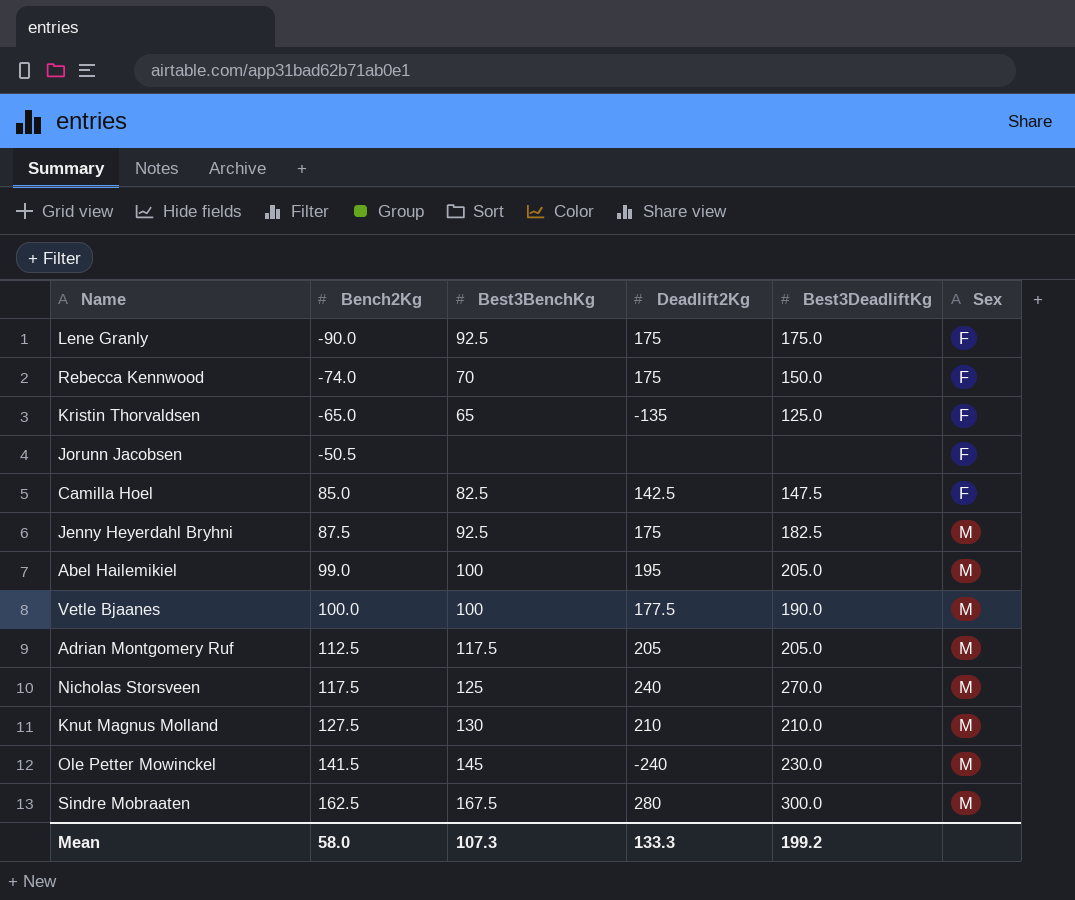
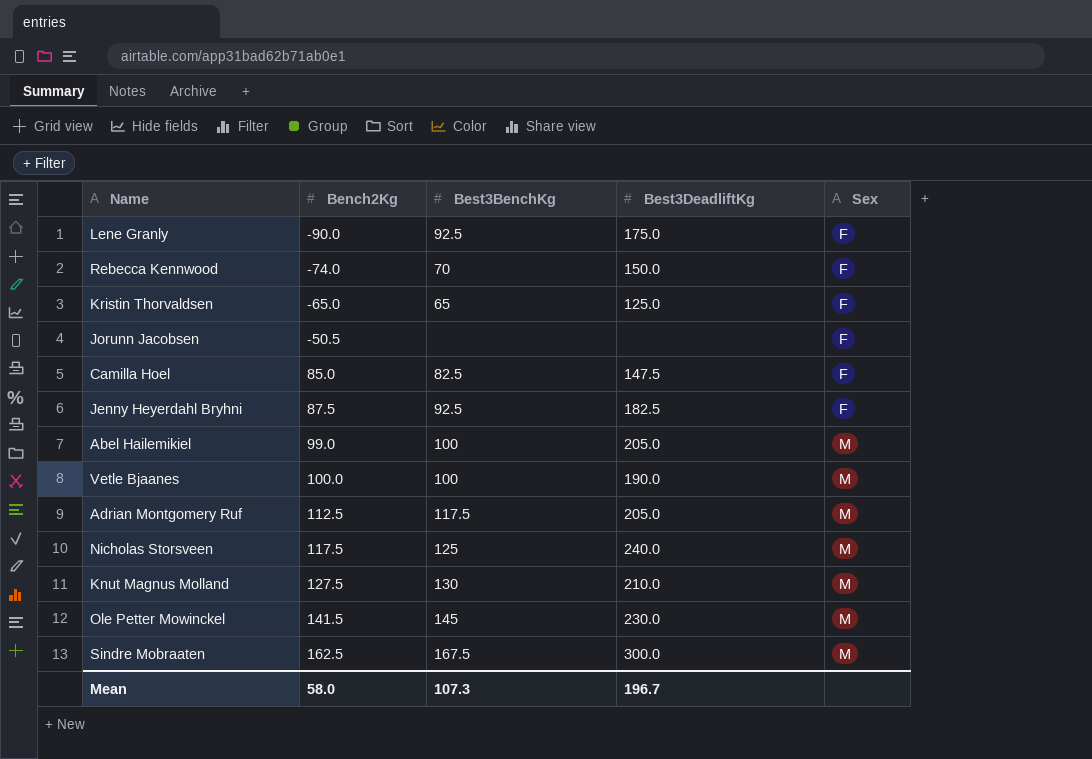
column Deadlift2Kg | position: 4 -> none
Jenny Heyerdahl Bryhni | Sex: M -> F
Nicholas Storsveen | Best3DeadliftKg: 270.0 -> 240.0
Mean | Best3DeadliftKg: 199.2 -> 196.7

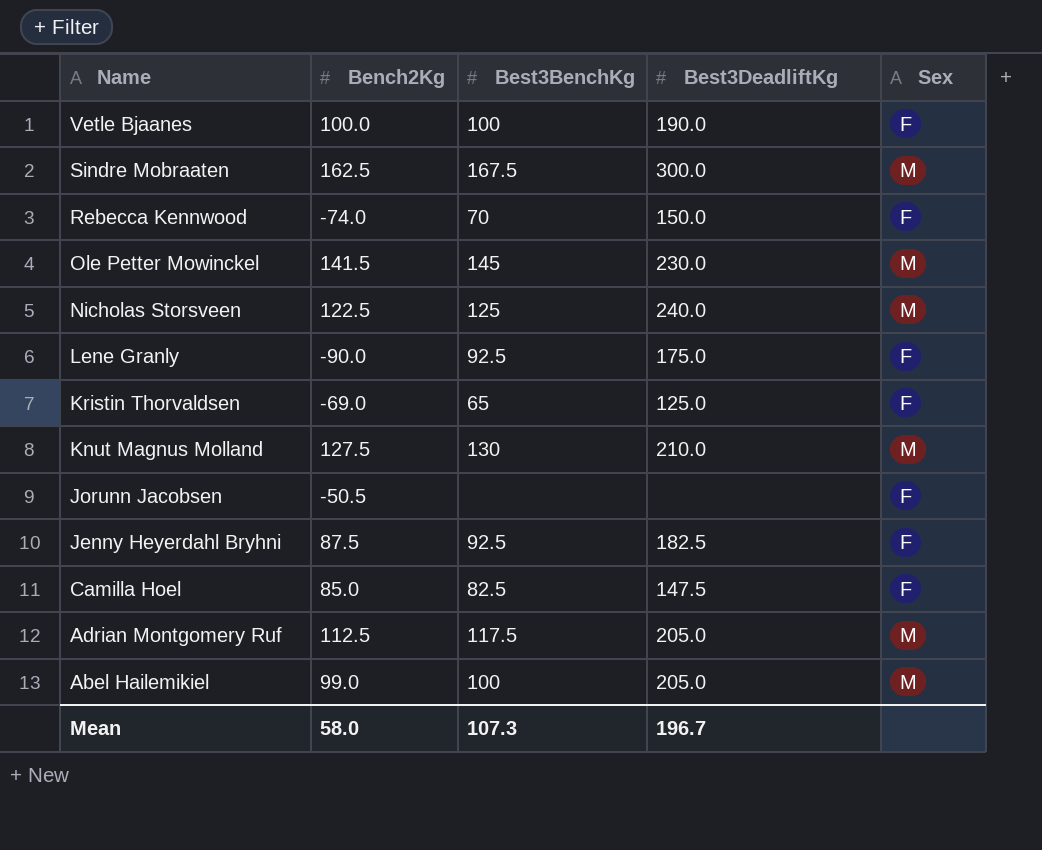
row order: Bench2Kg ascending -> Name descending
Vetle Bjaanes | Sex: M -> F
Nicholas Storsveen | Bench2Kg: 117.5 -> 122.5
Kristin Thorvaldsen | Bench2Kg: -65.0 -> -69.0

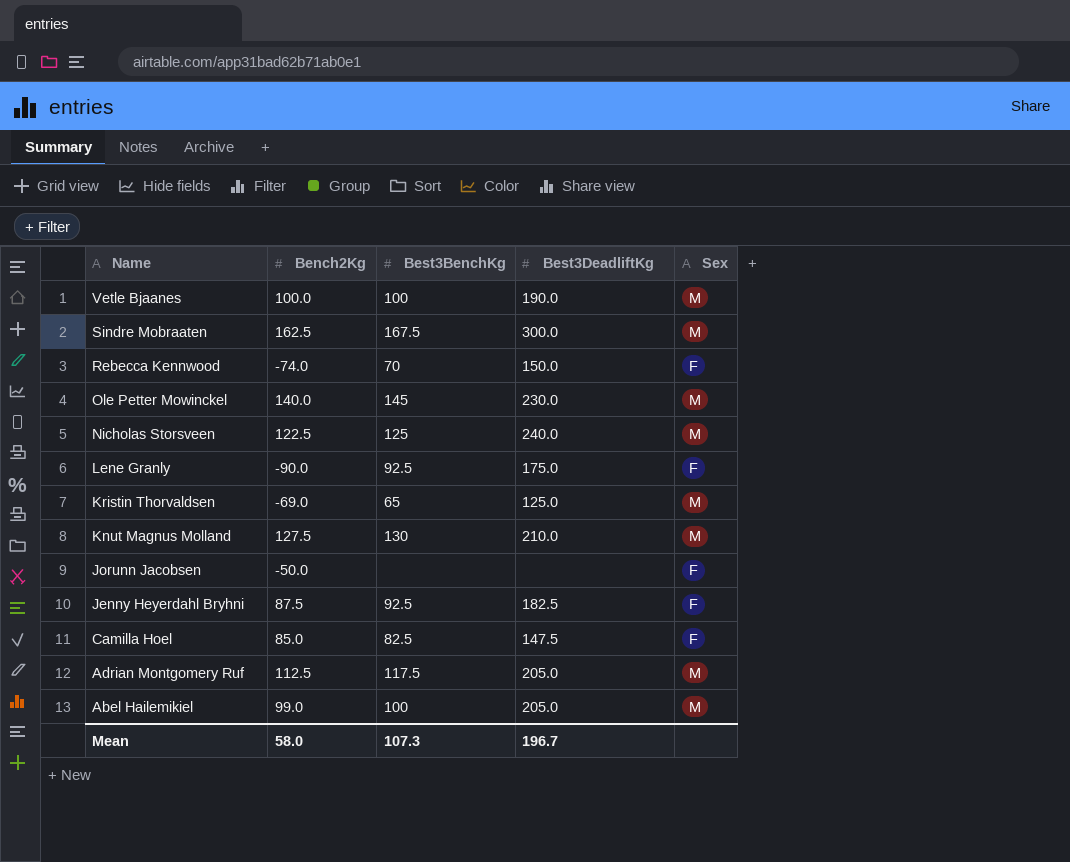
Vetle Bjaanes | Sex: F -> M
Ole Petter Mowinckel | Bench2Kg: 141.5 -> 140.0
Kristin Thorvaldsen | Sex: F -> M
Jorunn Jacobsen | Bench2Kg: -50.5 -> -50.0

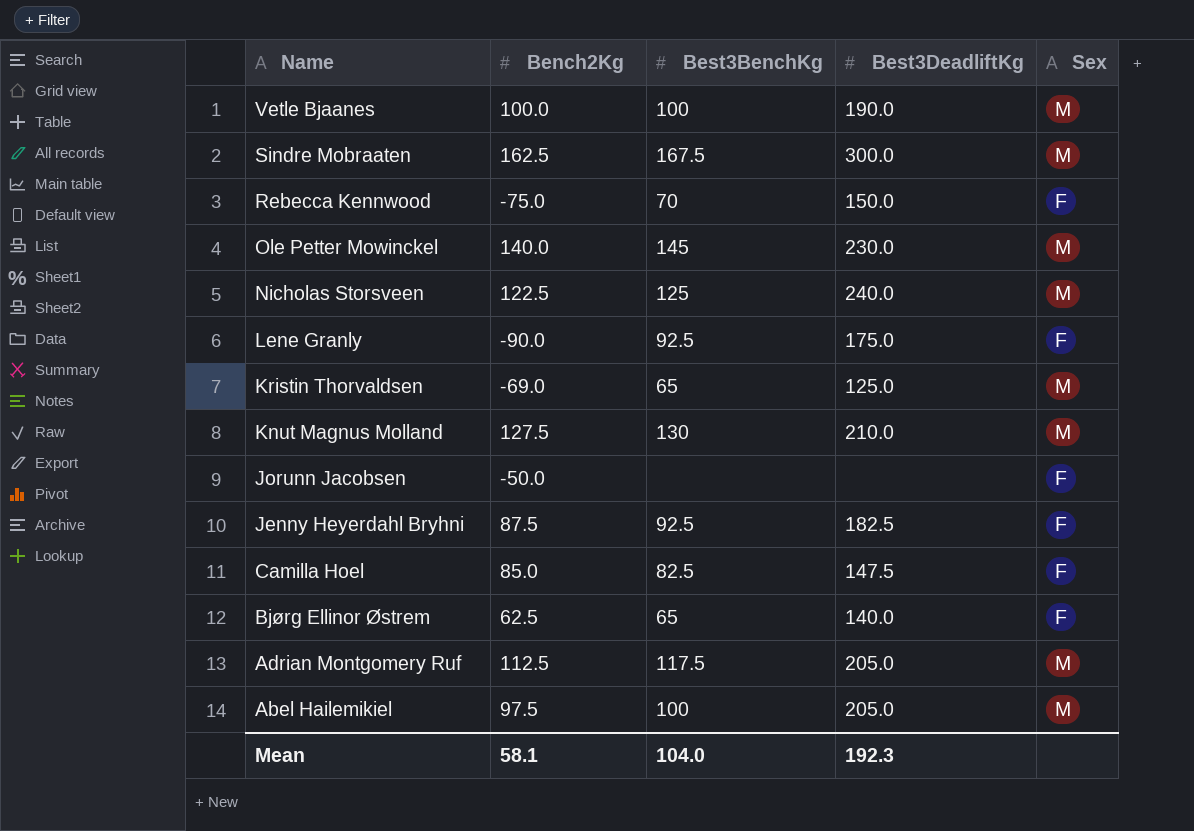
Rebecca Kennwood | Bench2Kg: -74.0 -> -75.0
row Bjørg Ellinor Østrem: none -> 62.5 | 65 | 140.0 | F
Abel Hailemikiel | Bench2Kg: 99.0 -> 97.5
Mean | Bench2Kg: 58.0 -> 58.1
Mean | Best3BenchKg: 107.3 -> 104.0
Mean | Best3DeadliftKg: 196.7 -> 192.3

